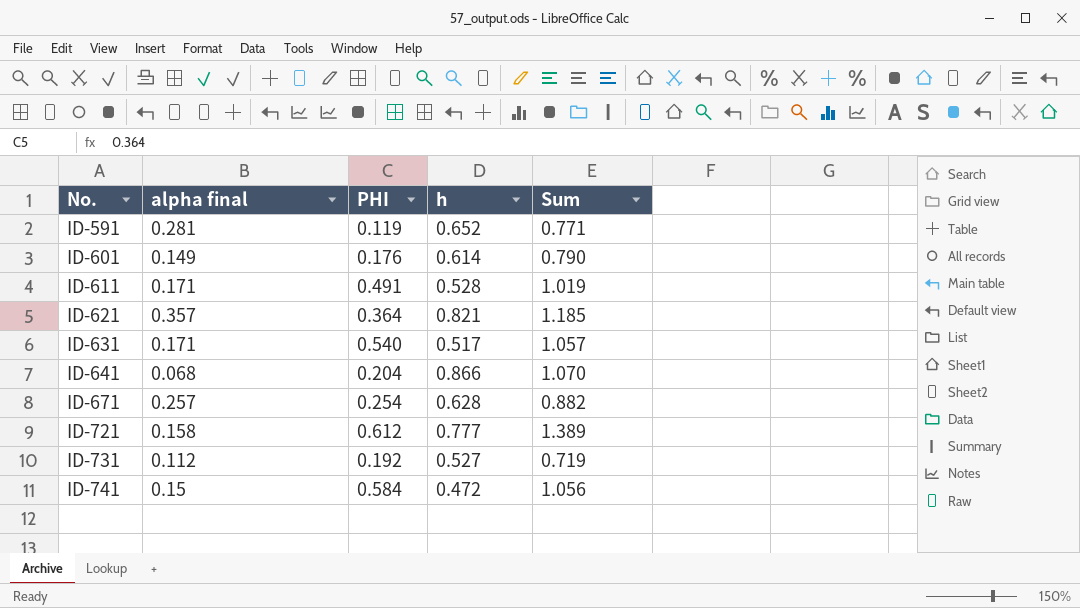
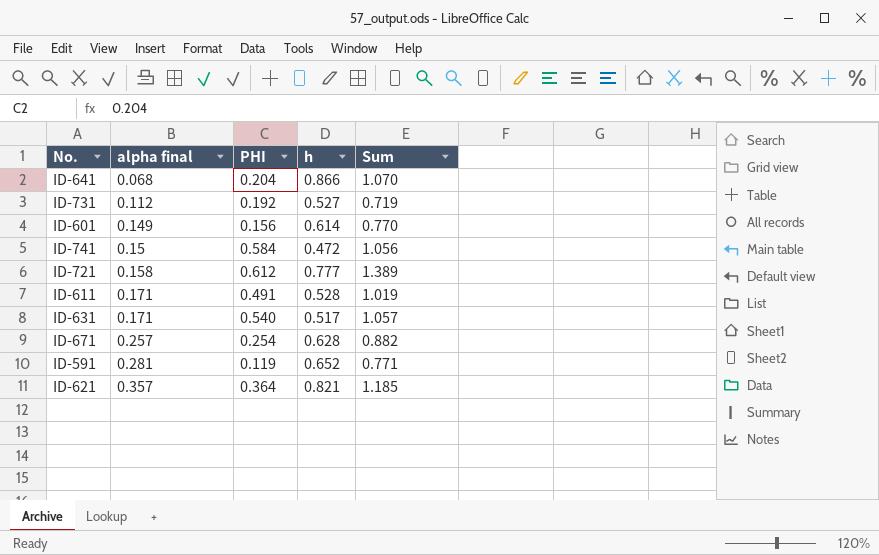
row order: No. ascending -> alpha final ascending
ID-601 | PHI: 0.176 -> 0.156
ID-601 | Sum: 0.790 -> 0.770

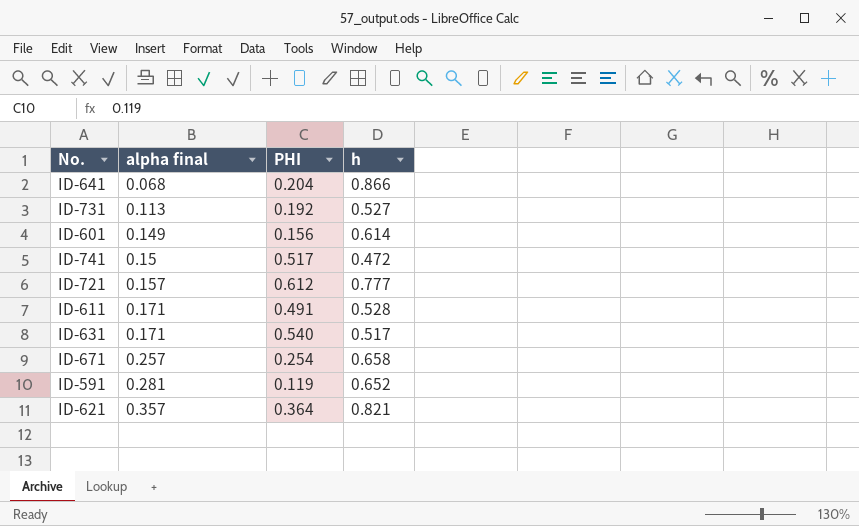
column Sum | formula: [PHI] + [h] -> none
ID-731 | alpha final: 0.112 -> 0.113
ID-741 | PHI: 0.584 -> 0.517
ID-721 | alpha final: 0.158 -> 0.157
ID-671 | h: 0.628 -> 0.658

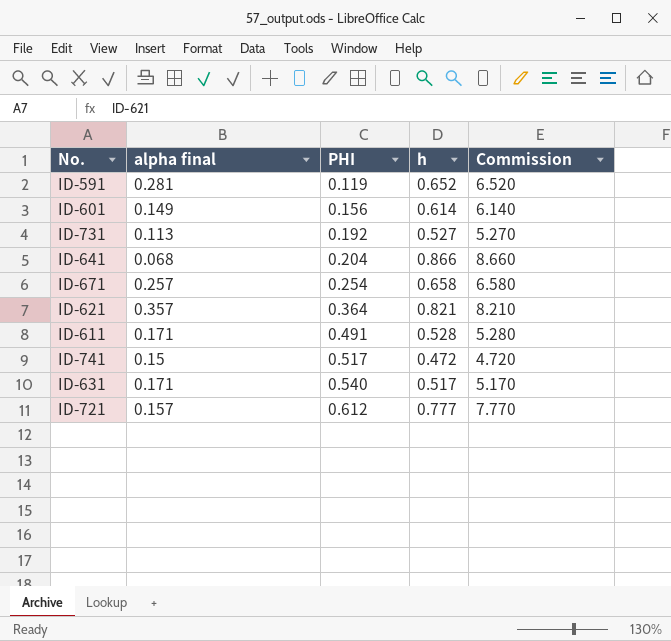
row order: alpha final ascending -> PHI ascending
column Commission | formula: none -> [h] * 10

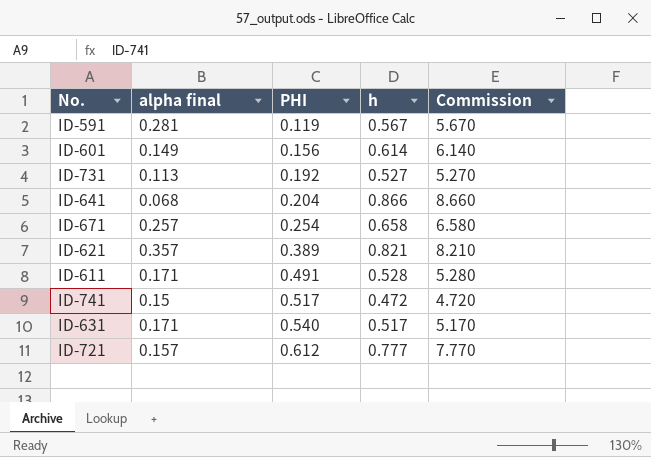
ID-591 | h: 0.652 -> 0.567
ID-591 | Commission: 6.520 -> 5.670
ID-621 | PHI: 0.364 -> 0.389

